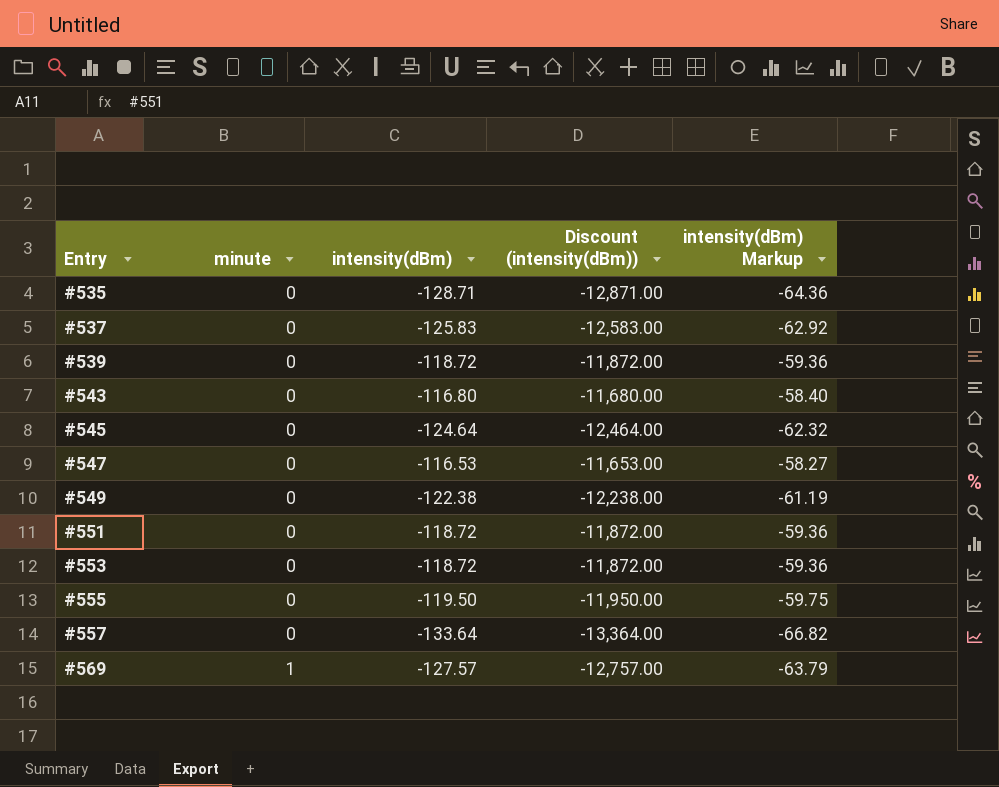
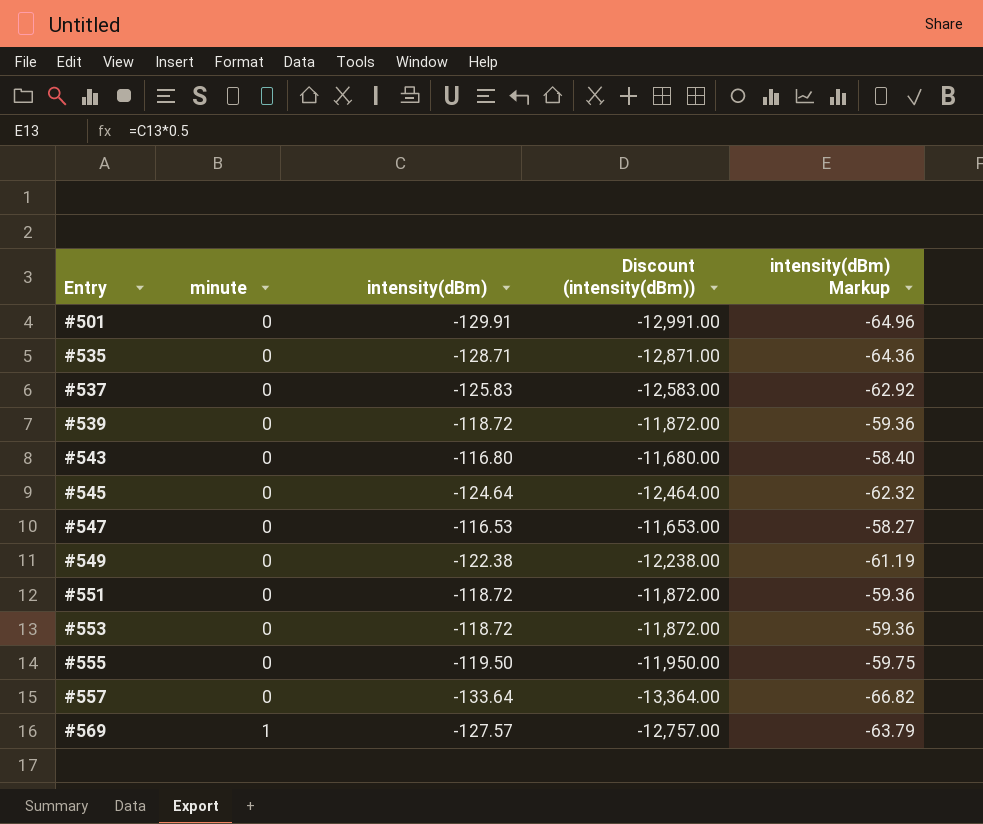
row #501: none -> 0 | -129.91 | -12,991.00 | -64.96

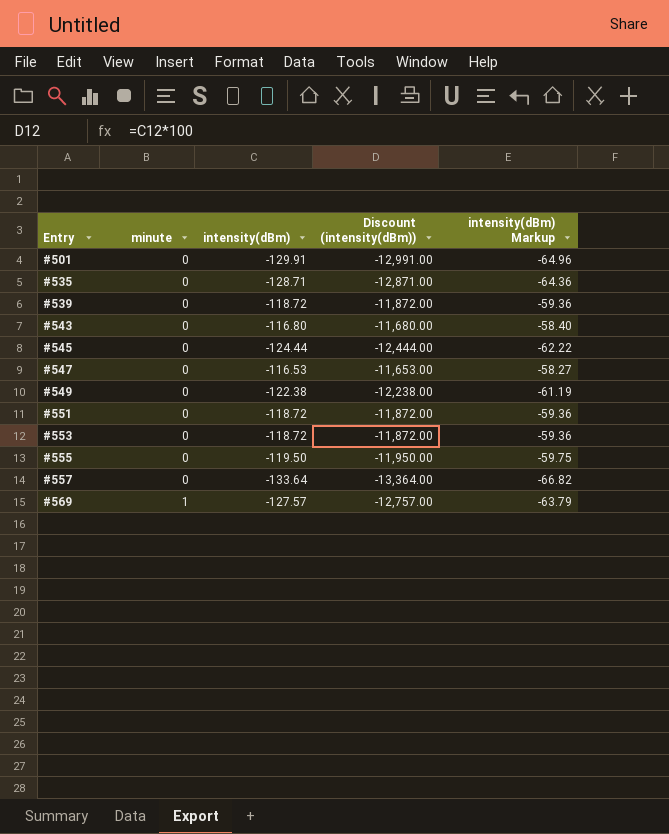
row #537: 0 | -125.83 | -12,583.00 | -62.92 -> none
#545 | intensity(dBm): -124.64 -> -124.44
#545 | Discount (intensity(dBm)): -12,464.00 -> -12,444.00
#545 | intensity(dBm) Markup: -62.32 -> -62.22

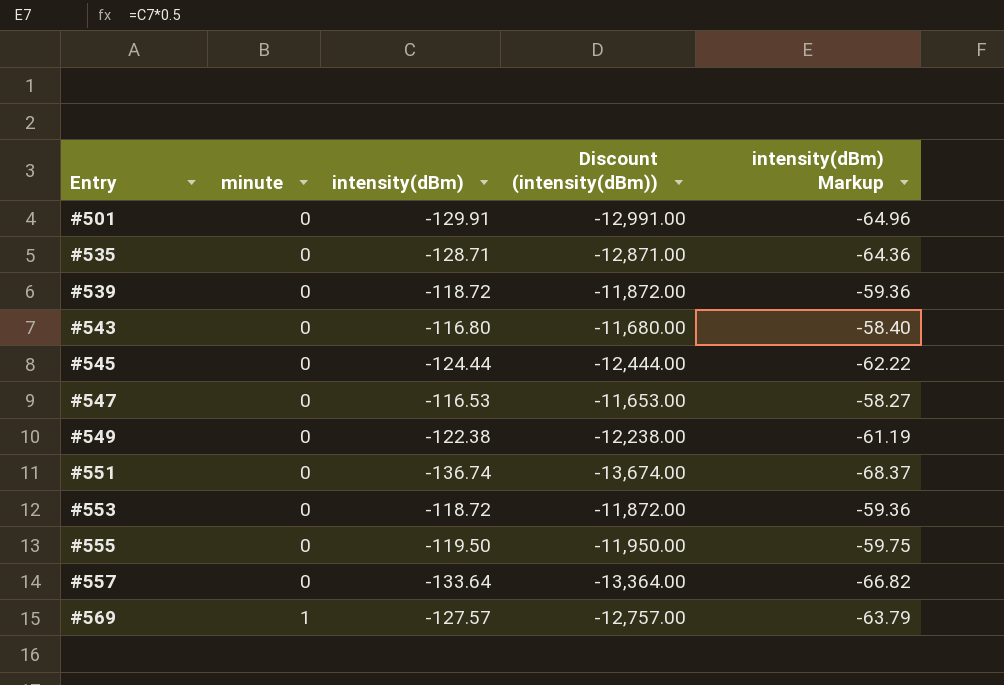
#551 | intensity(dBm): -118.72 -> -136.74
#551 | Discount (intensity(dBm)): -11,872.00 -> -13,674.00
#551 | intensity(dBm) Markup: -59.36 -> -68.37

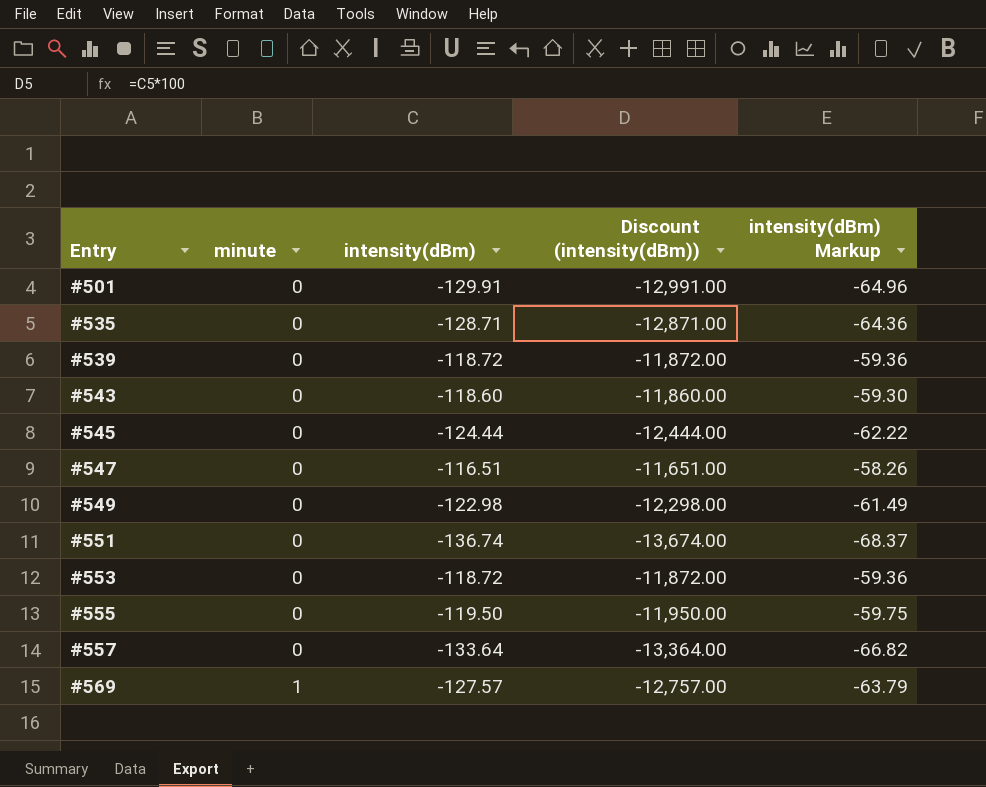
#543 | intensity(dBm): -116.80 -> -118.60
#543 | Discount (intensity(dBm)): -11,680.00 -> -11,860.00
#543 | intensity(dBm) Markup: -58.40 -> -59.30
#547 | intensity(dBm): -116.53 -> -116.51
#547 | Discount (intensity(dBm)): -11,653.00 -> -11,651.00
#547 | intensity(dBm) Markup: -58.27 -> -58.26
#549 | intensity(dBm): -122.38 -> -122.98
#549 | Discount (intensity(dBm)): -12,238.00 -> -12,298.00
#549 | intensity(dBm) Markup: -61.19 -> -61.49

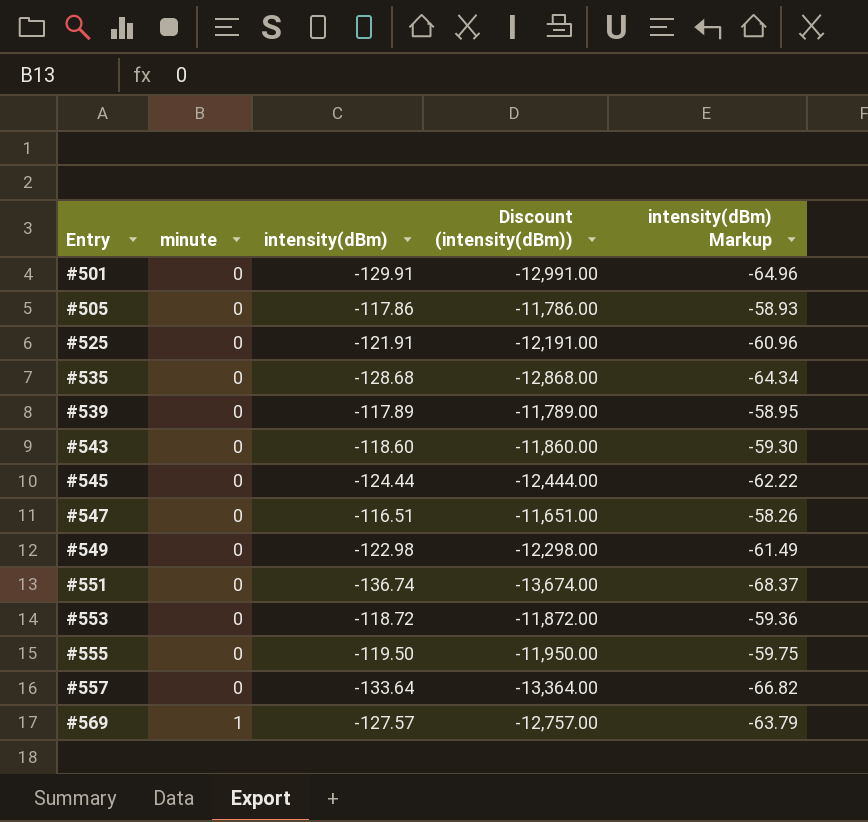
row #505: none -> 0 | -117.86 | -11,786.00 | -58.93
row #525: none -> 0 | -121.91 | -12,191.00 | -60.96
#535 | intensity(dBm): -128.71 -> -128.68
#535 | Discount (intensity(dBm)): -12,871.00 -> -12,868.00
#535 | intensity(dBm) Markup: -64.36 -> -64.34
#539 | intensity(dBm): -118.72 -> -117.89
#539 | Discount (intensity(dBm)): -11,872.00 -> -11,789.00
#539 | intensity(dBm) Markup: -59.36 -> -58.95

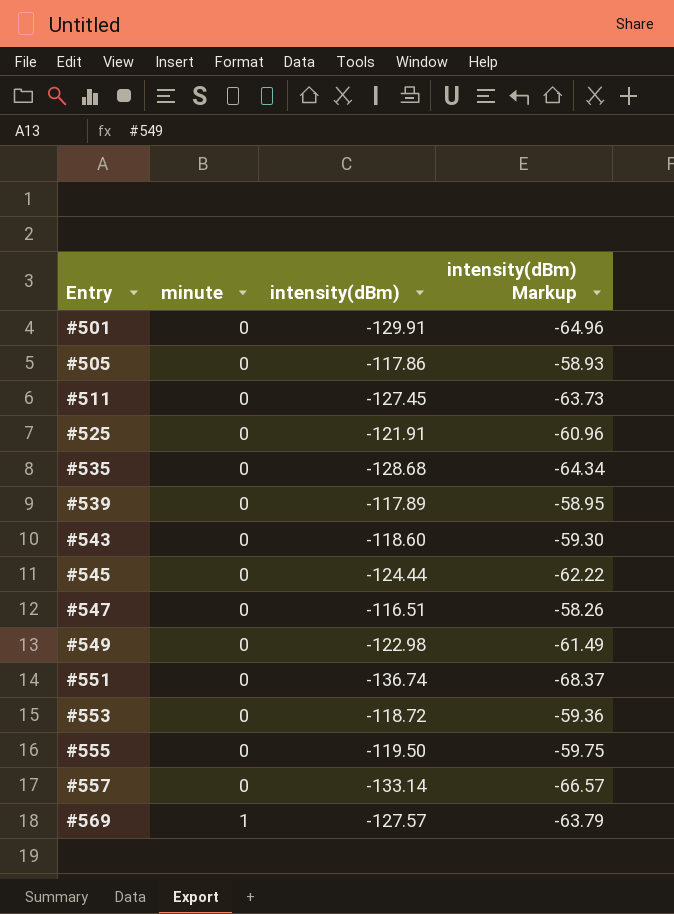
column Discount (intensity(dBm)) | formula: [intensity(dBm)] * 100 -> none
row #511: none -> 0 | -127.45 | -63.73
#557 | intensity(dBm): -133.64 -> -133.14
#557 | intensity(dBm) Markup: -66.82 -> -66.57

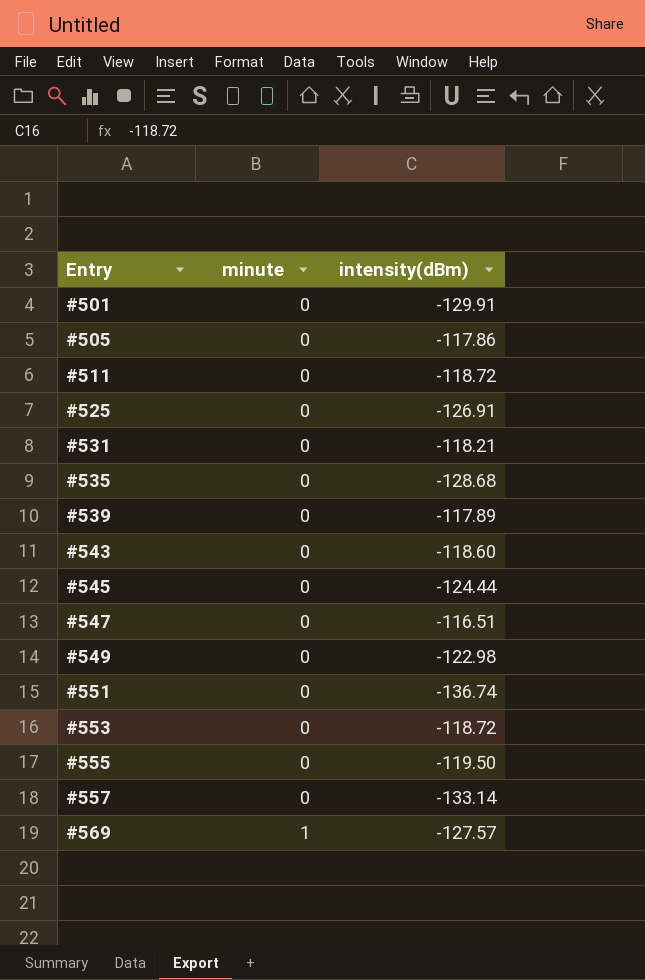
column intensity(dBm) Markup | formula: [intensity(dBm)] * 0.5 -> none
#511 | intensity(dBm): -127.45 -> -118.72
#525 | intensity(dBm): -121.91 -> -126.91
row #531: none -> 0 | -118.21

